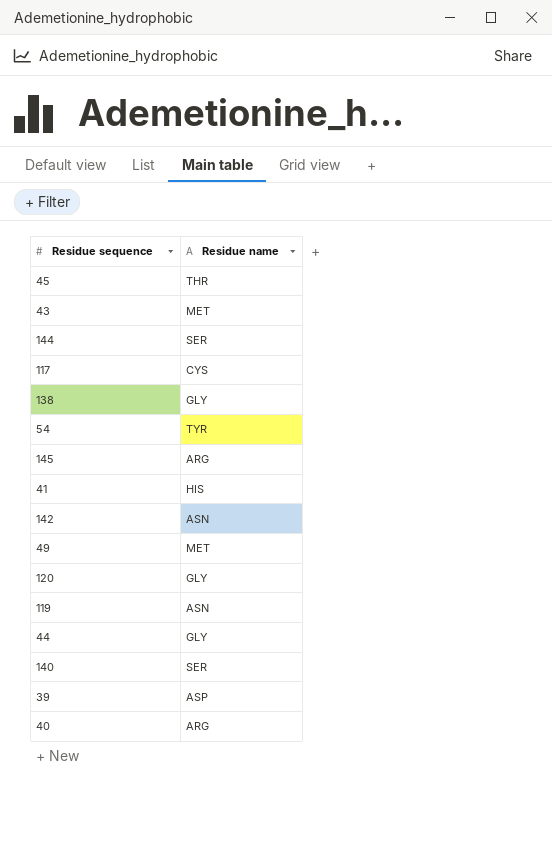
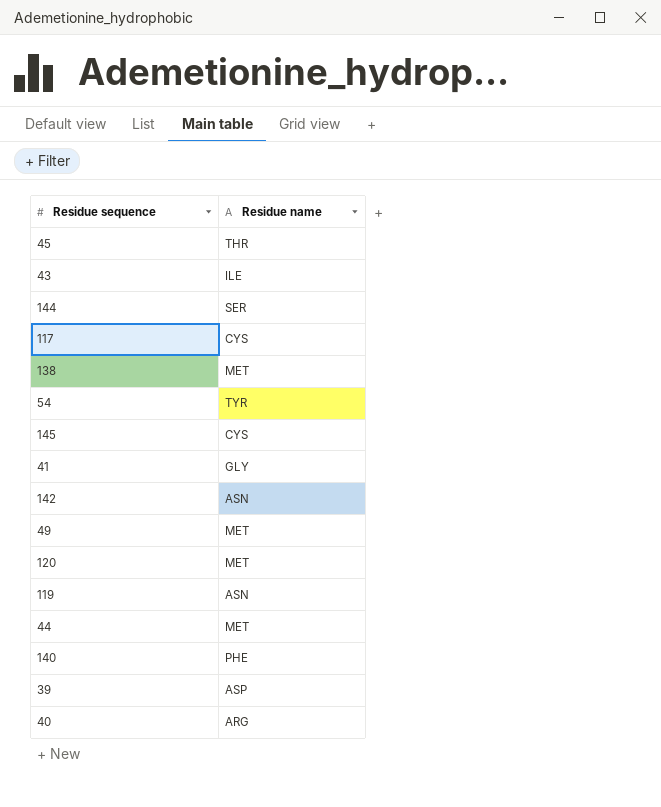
43 | Residue name: MET -> ILE
138 | Residue name: GLY -> MET
145 | Residue name: ARG -> CYS
41 | Residue name: HIS -> GLY
120 | Residue name: GLY -> MET
44 | Residue name: GLY -> MET
140 | Residue name: SER -> PHE

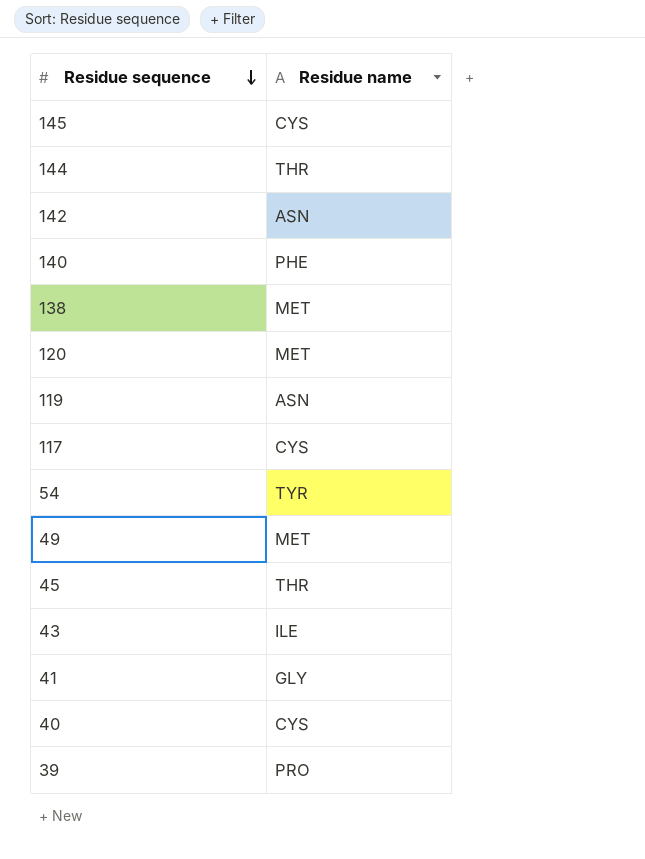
row order: none -> Residue sequence descending
row 44: MET -> none
144 | Residue name: SER -> THR
40 | Residue name: ARG -> CYS
39 | Residue name: ASP -> PRO

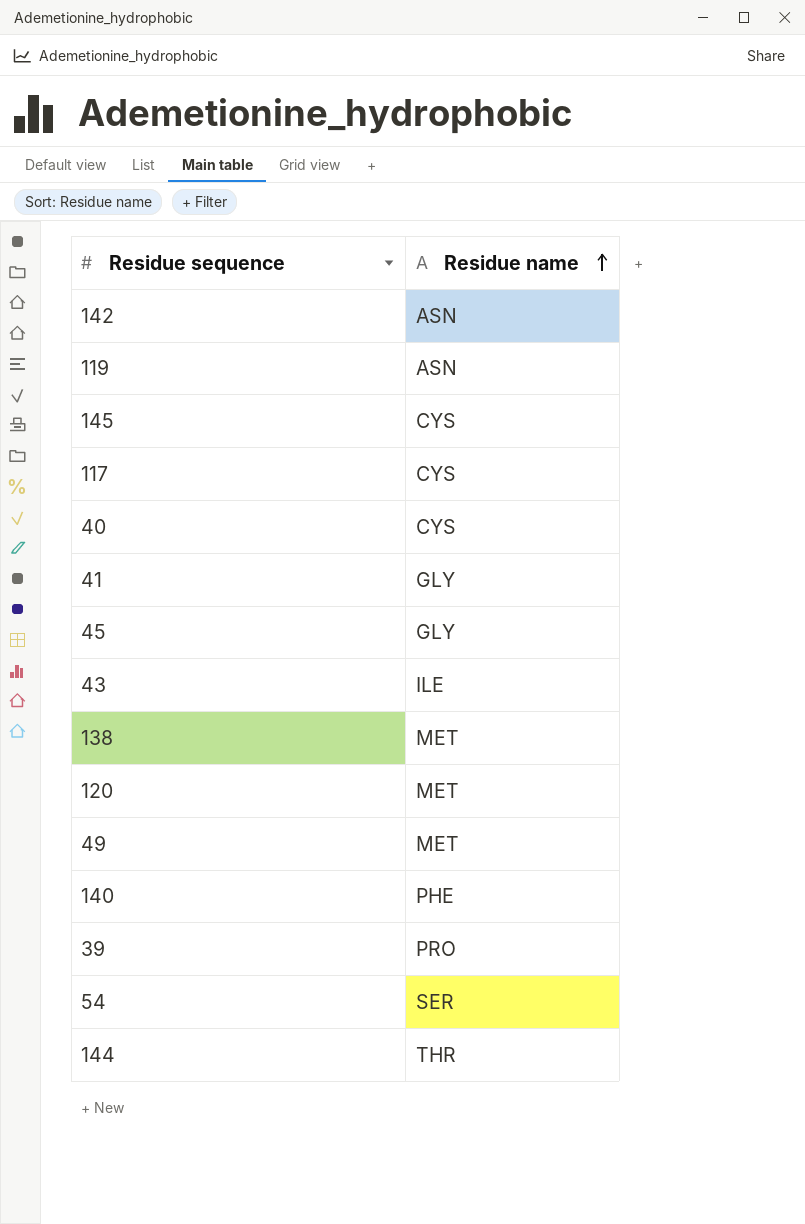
row order: Residue sequence descending -> Residue name ascending
45 | Residue name: THR -> GLY
54 | Residue name: TYR -> SER

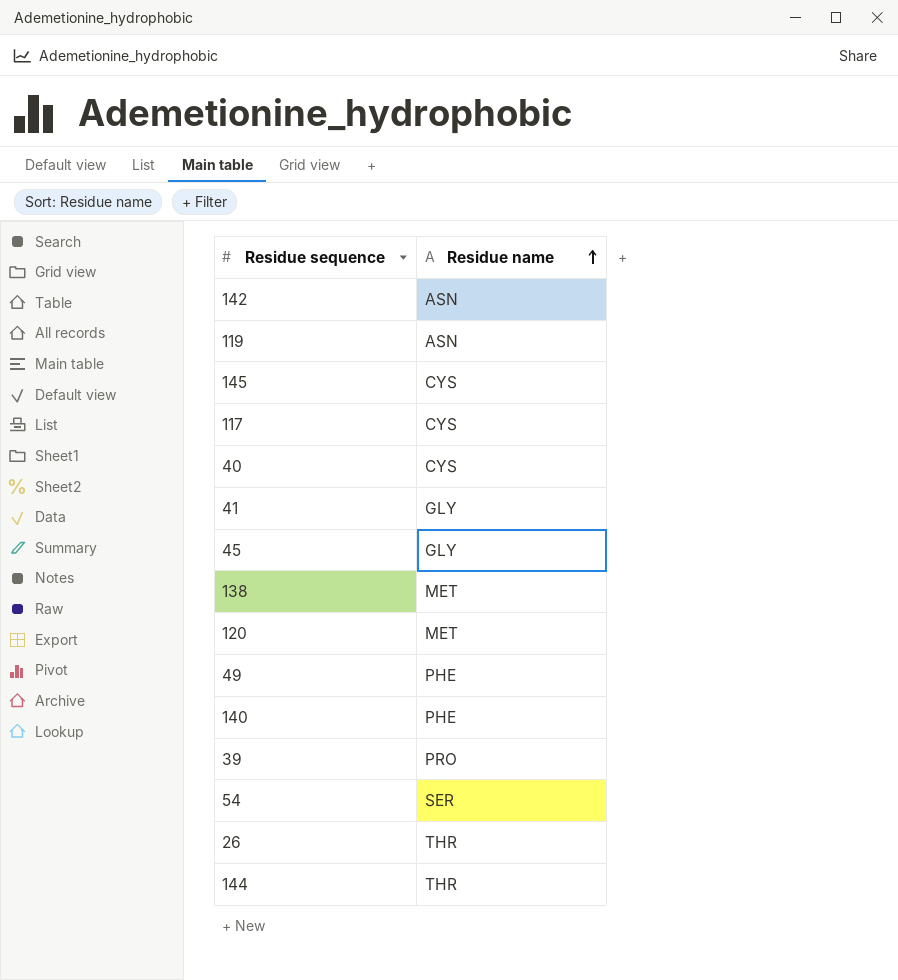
row 43: ILE -> none
49 | Residue name: MET -> PHE
row 26: none -> THR

